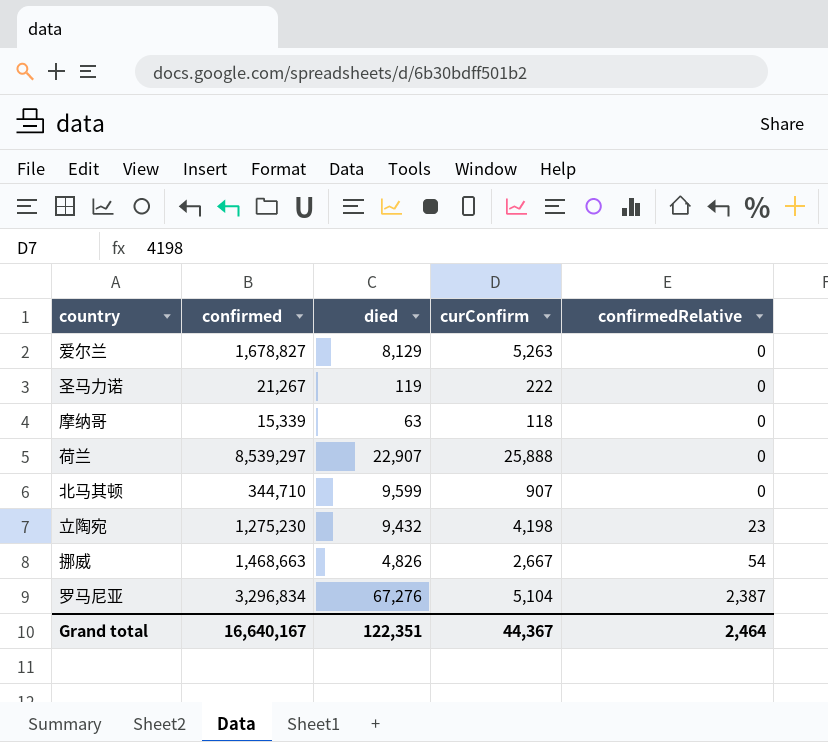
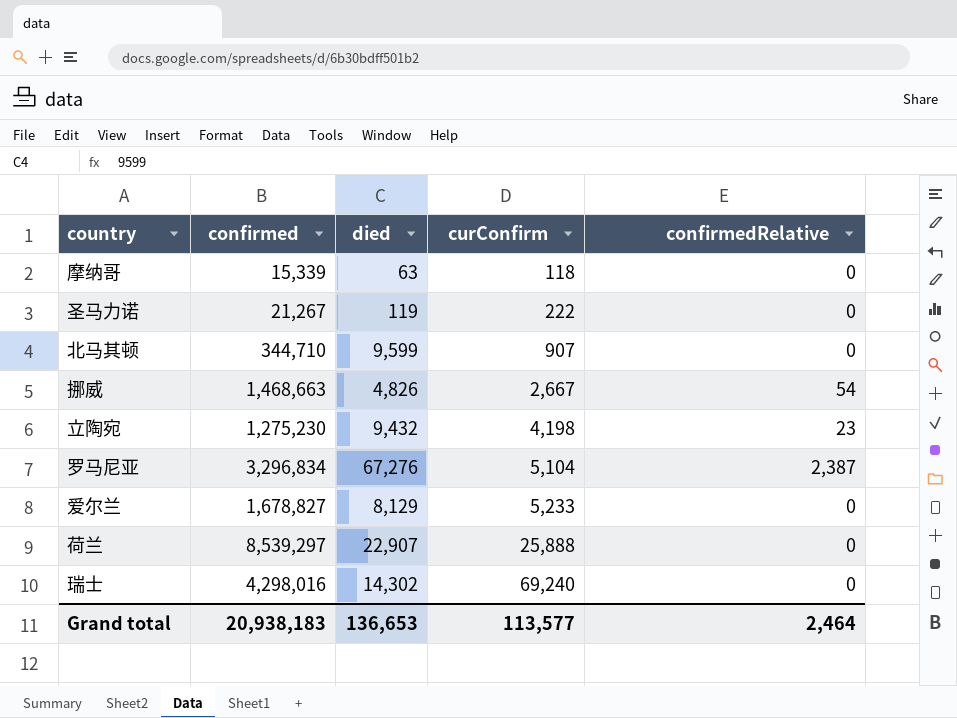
row order: confirmedRelative ascending -> curConfirm ascending
爱尔兰 | curConfirm: 5,263 -> 5,233
row 瑞士: none -> 4,298,016 | 14,302 | 69,240 | 0
Grand total | confirmed: 16,640,167 -> 20,938,183
Grand total | died: 122,351 -> 136,653
Grand total | curConfirm: 44,367 -> 113,577

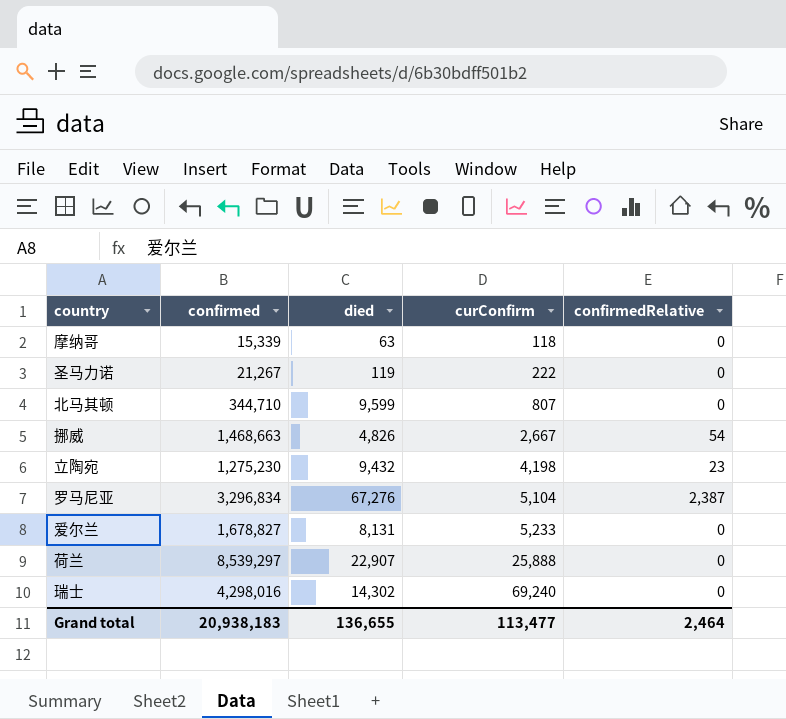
北马其顿 | curConfirm: 907 -> 807
爱尔兰 | died: 8,129 -> 8,131
Grand total | died: 136,653 -> 136,655
Grand total | curConfirm: 113,577 -> 113,477

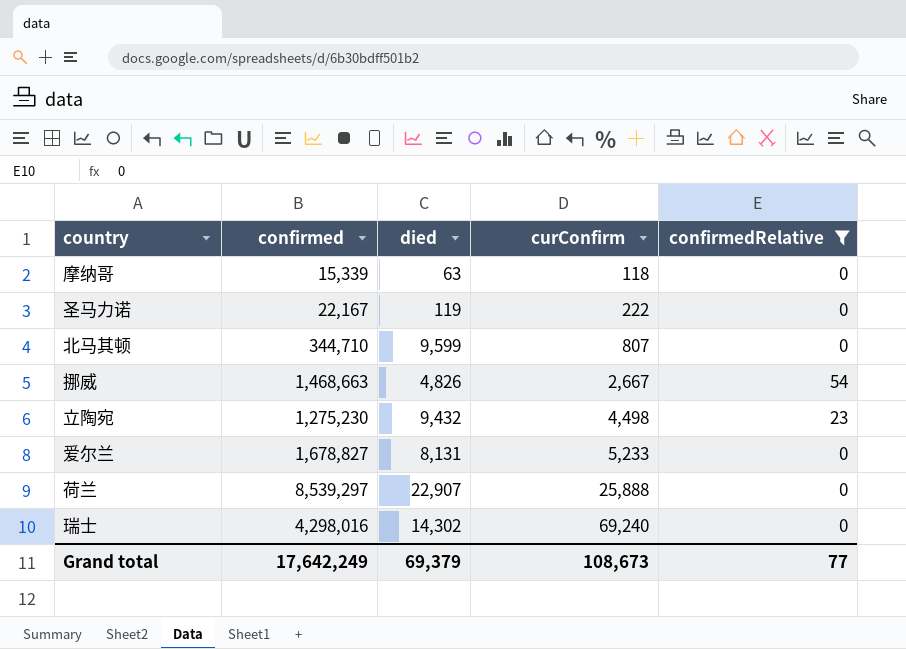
filter: none -> confirmedRelative != 2,387
圣马力诺 | confirmed: 21,267 -> 22,167
立陶宛 | curConfirm: 4,198 -> 4,498
Grand total | confirmed: 20,938,183 -> 17,642,249
Grand total | died: 136,655 -> 69,379
Grand total | curConfirm: 113,477 -> 108,673
Grand total | confirmedRelative: 2,464 -> 77

